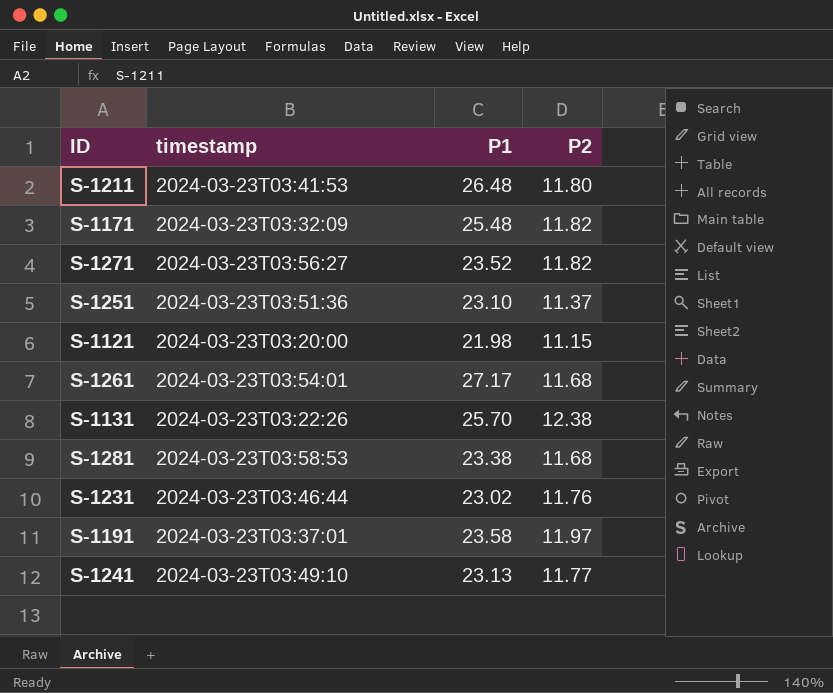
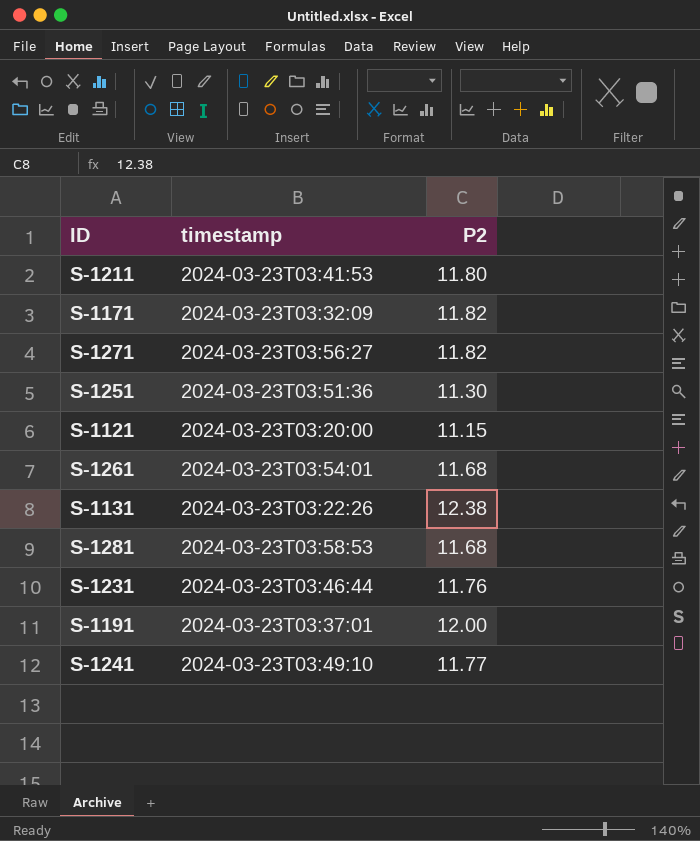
column P1 | position: 3 -> none
S-1251 | P2: 11.37 -> 11.30
S-1191 | P2: 11.97 -> 12.00

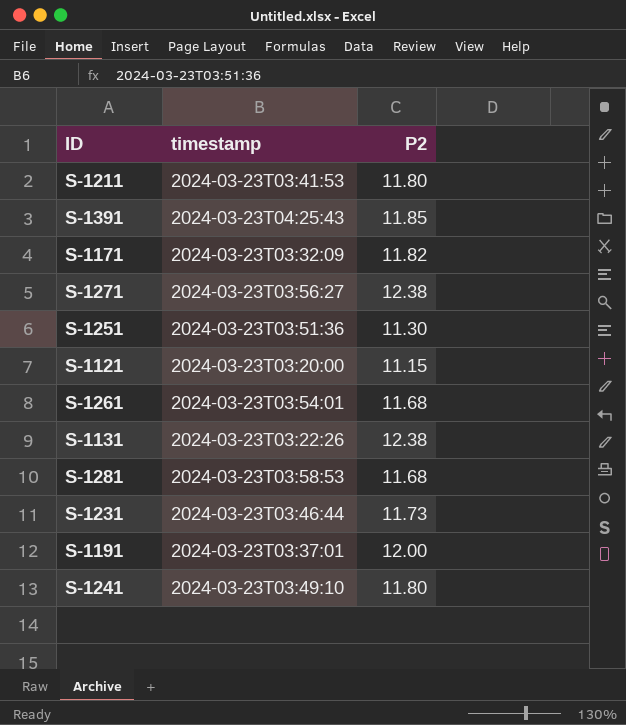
row S-1391: none -> 2024-03-23T04:25:43 | 11.85
S-1271 | P2: 11.82 -> 12.38
S-1231 | P2: 11.76 -> 11.73
S-1241 | P2: 11.77 -> 11.80

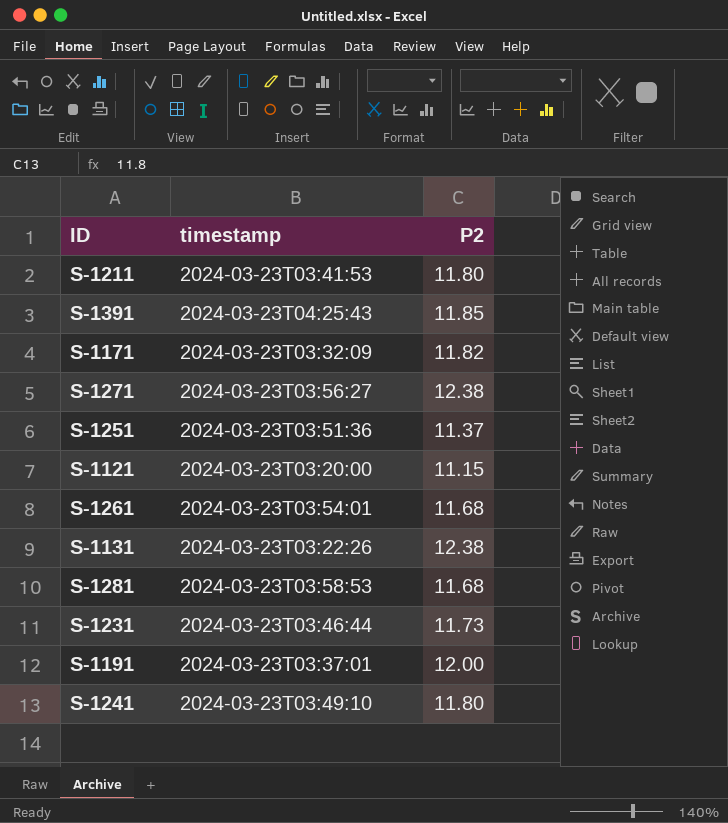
S-1251 | P2: 11.30 -> 11.37

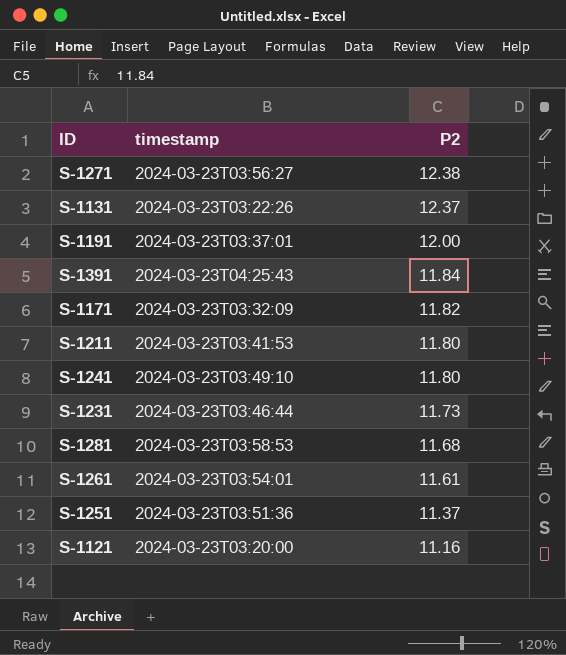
row order: none -> P2 descending
S-1131 | P2: 12.38 -> 12.37
S-1391 | P2: 11.85 -> 11.84
S-1261 | P2: 11.68 -> 11.61
S-1121 | P2: 11.15 -> 11.16

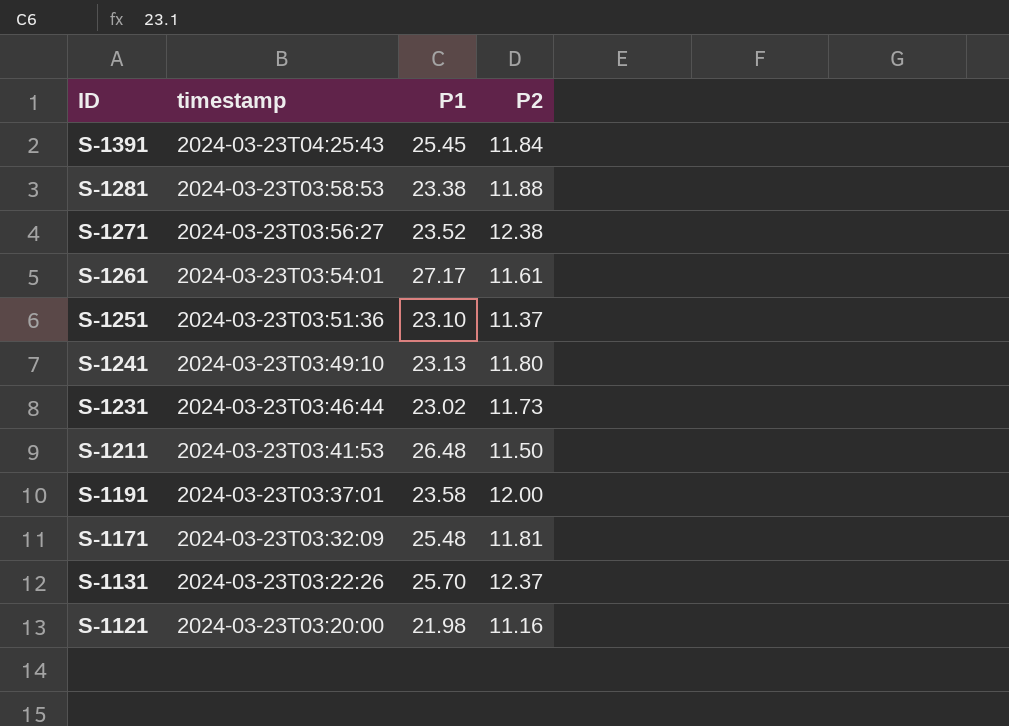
row order: P2 descending -> ID descending
column P1 | position: none -> 3
S-1281 | P2: 11.68 -> 11.88
S-1211 | P2: 11.80 -> 11.50
S-1171 | P2: 11.82 -> 11.81

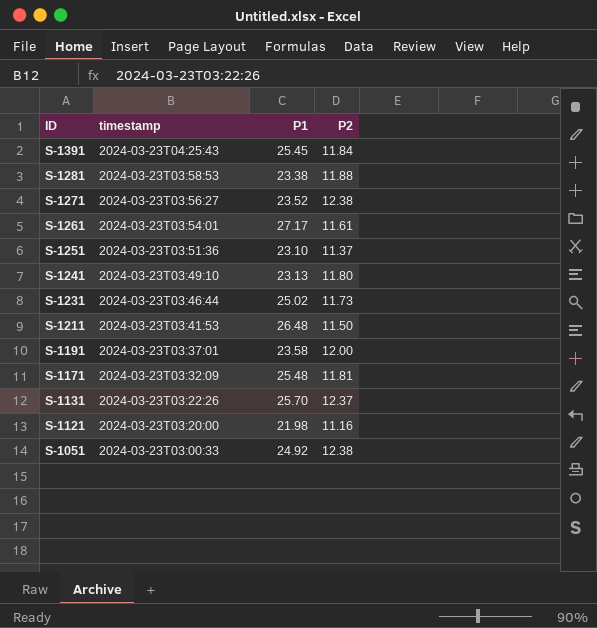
S-1231 | P1: 23.02 -> 25.02
row S-1051: none -> 2024-03-23T03:00:33 | 24.92 | 12.38

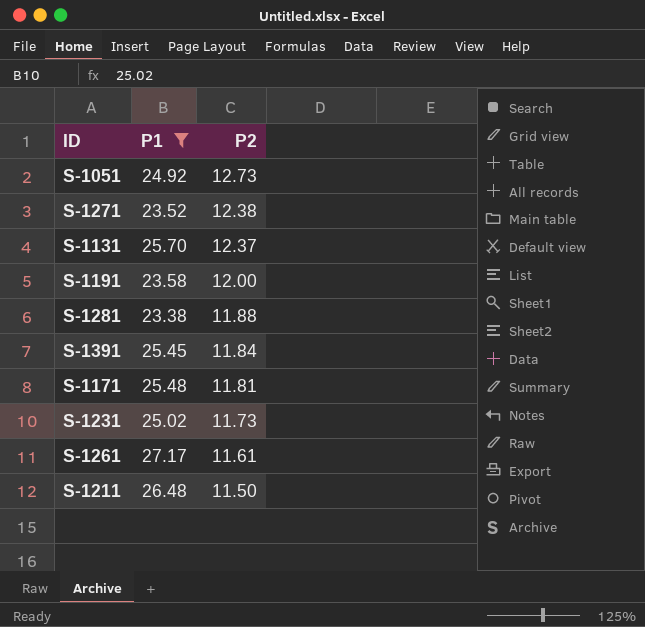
filter: none -> P1 >= 23.38
row order: ID descending -> P2 descending
column timestamp | position: 2 -> none
S-1051 | P2: 12.38 -> 12.73

